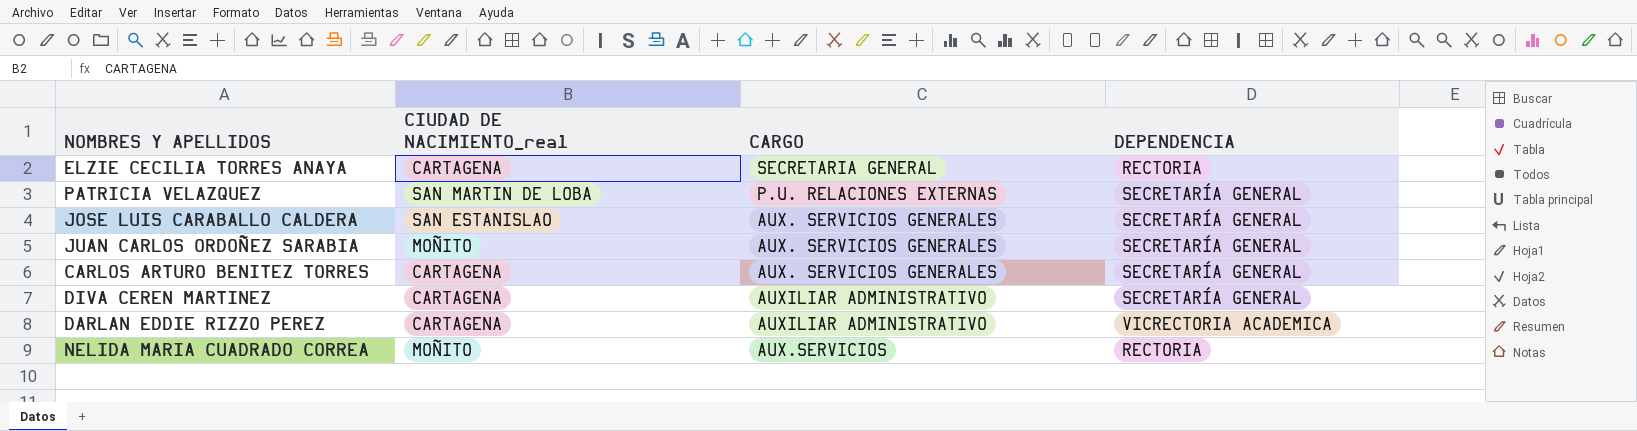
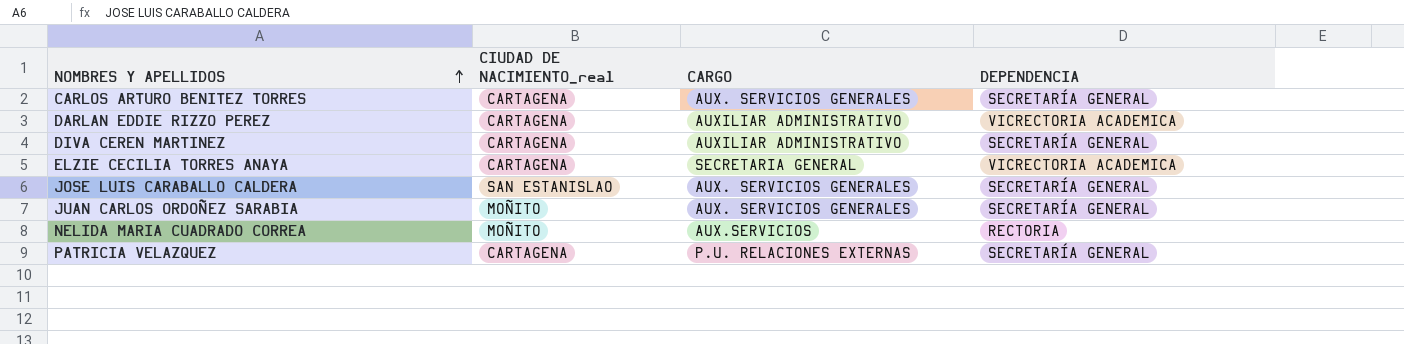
row order: none -> NOMBRES Y APELLIDOS ascending
ELZIE CECILIA TORRES ANAYA | DEPENDENCIA: RECTORIA -> VICRECTORIA ACADEMICA
PATRICIA VELAZQUEZ | CIUDAD DE NACIMIENTO_real: SAN MARTIN DE LOBA -> CARTAGENA

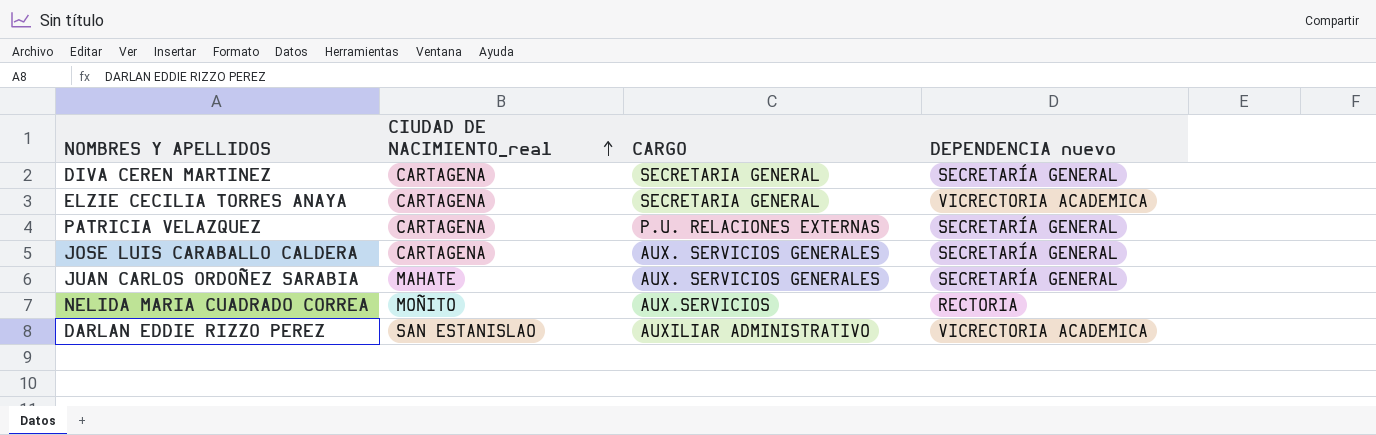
row order: NOMBRES Y APELLIDOS ascending -> CIUDAD DE NACIMIENTO_real ascending
column name: DEPENDENCIA -> DEPENDENCIA nuevo
row CARLOS ARTURO BENITEZ TORRES: CARTAGENA | AUX. SERVICIOS GENERALES | SECRETARÍA GENERAL -> none
DIVA CEREN MARTINEZ | CARGO: AUXILIAR ADMINISTRATIVO -> SECRETARIA GENERAL
JOSE LUIS CARABALLO CALDERA | CIUDAD DE NACIMIENTO_real: SAN ESTANISLAO -> CARTAGENA
JUAN CARLOS ORDOÑEZ SARABIA | CIUDAD DE NACIMIENTO_real: MOÑITO -> MAHATE
DARLAN EDDIE RIZZO PEREZ | CIUDAD DE NACIMIENTO_real: CARTAGENA -> SAN ESTANISLAO

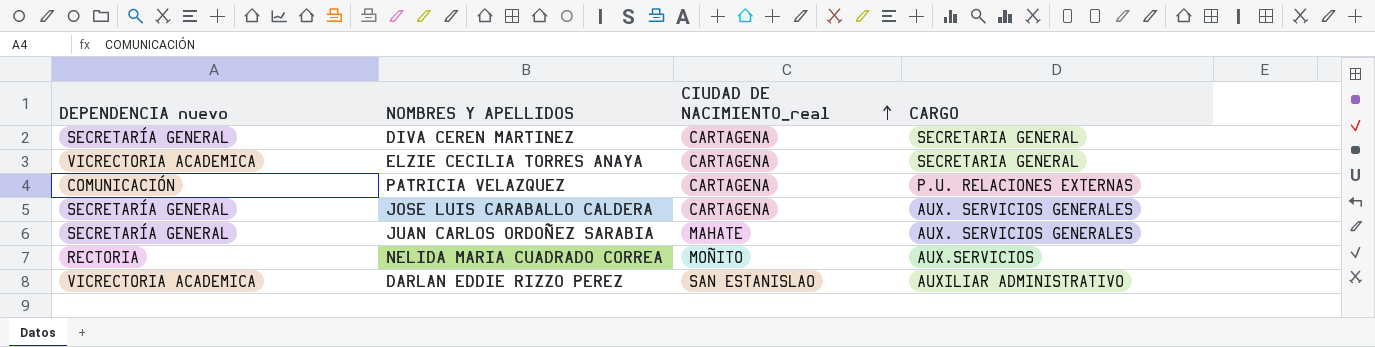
column DEPENDENCIA nuevo | position: 4 -> 1
PATRICIA VELAZQUEZ | DEPENDENCIA nuevo: SECRETARÍA GENERAL -> COMUNICACIÓN

